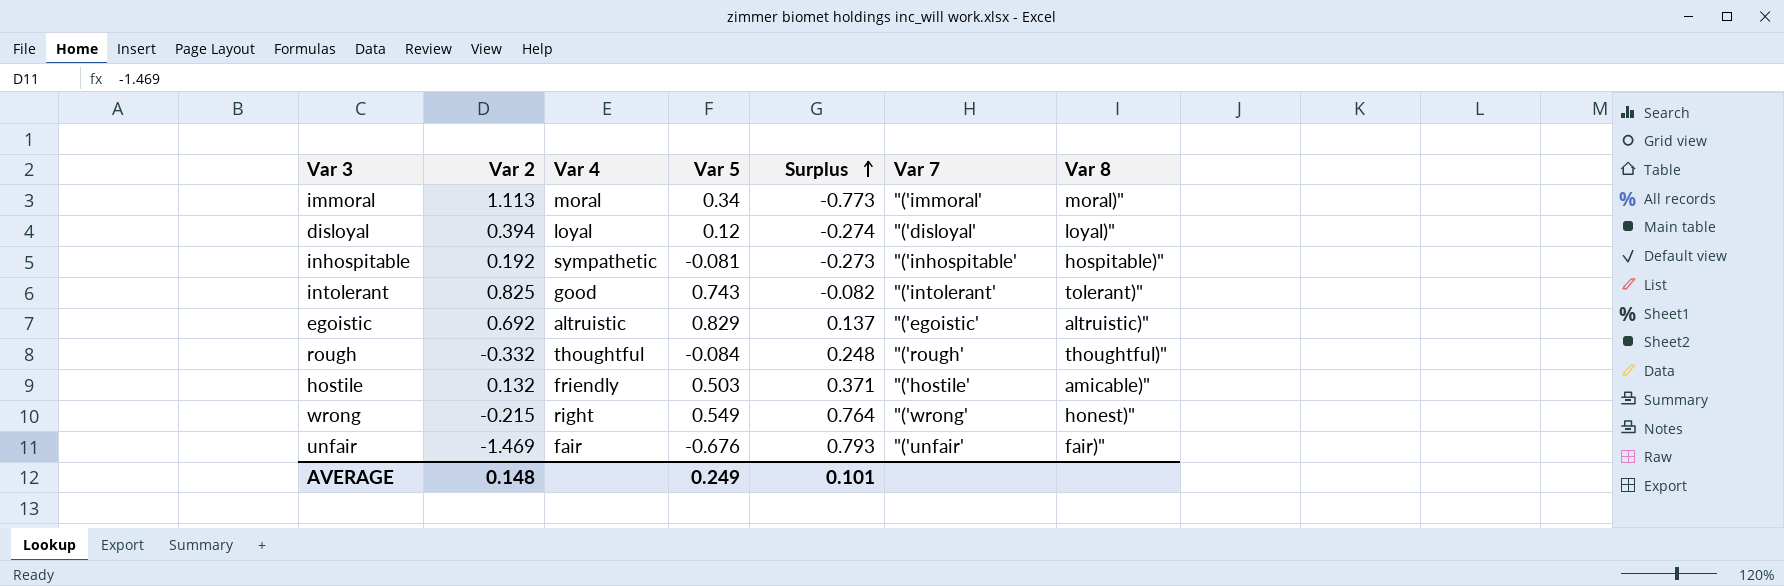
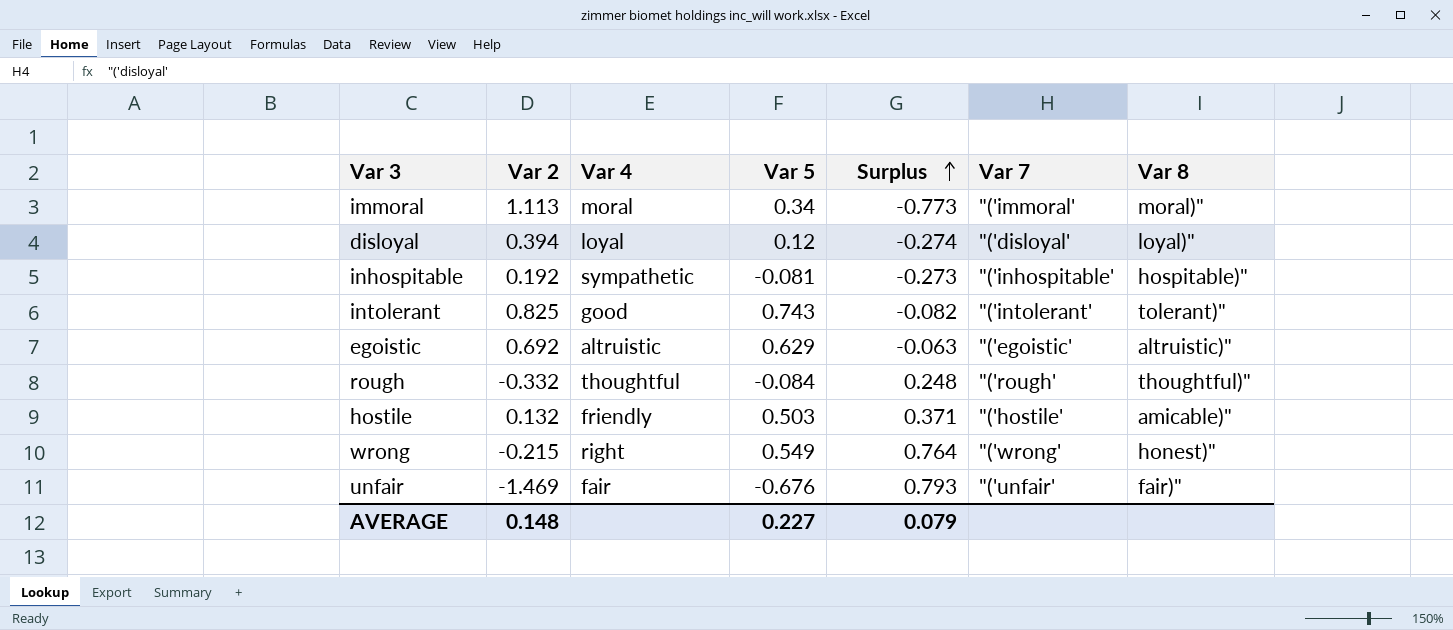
egoistic | Var 5: 0.829 -> 0.629
egoistic | Surplus: 0.137 -> -0.063
AVERAGE | Var 5: 0.249 -> 0.227
AVERAGE | Surplus: 0.101 -> 0.079

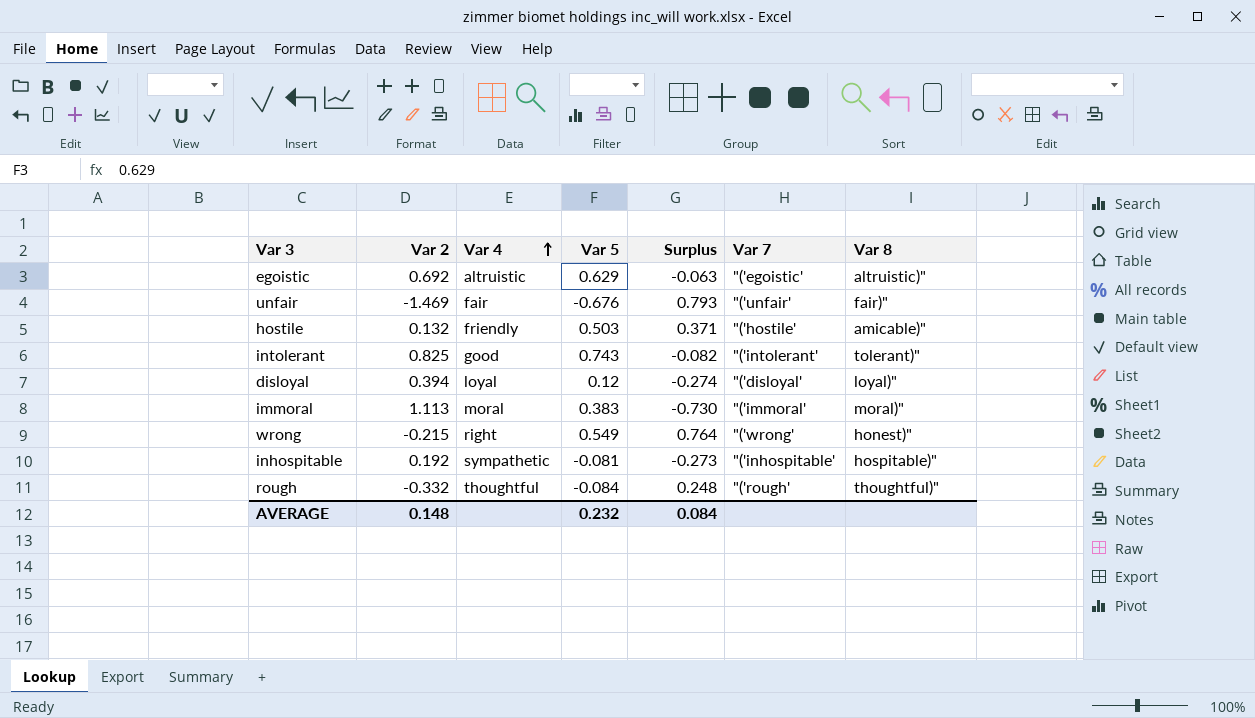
row order: Surplus ascending -> Var 4 ascending
immoral | Var 5: 0.34 -> 0.383
immoral | Surplus: -0.773 -> -0.730
AVERAGE | Var 5: 0.227 -> 0.232
AVERAGE | Surplus: 0.079 -> 0.084

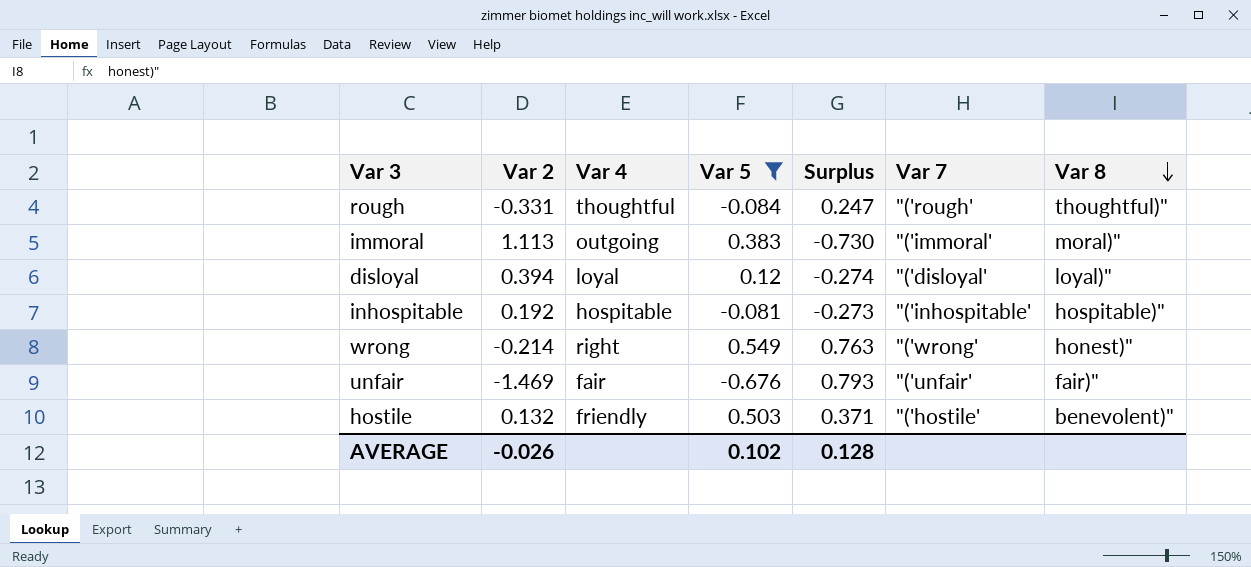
filter: none -> Var 5 <= 0.549
row order: Var 4 ascending -> Var 8 descending
rough | Var 2: -0.332 -> -0.331
rough | Surplus: 0.248 -> 0.247
immoral | Var 4: moral -> outgoing
inhospitable | Var 4: sympathetic -> hospitable
wrong | Var 2: -0.215 -> -0.214
wrong | Surplus: 0.764 -> 0.763
hostile | Var 8: amicable)" -> benevolent)"
AVERAGE | Var 2: 0.148 -> -0.026
AVERAGE | Var 5: 0.232 -> 0.102
AVERAGE | Surplus: 0.084 -> 0.128

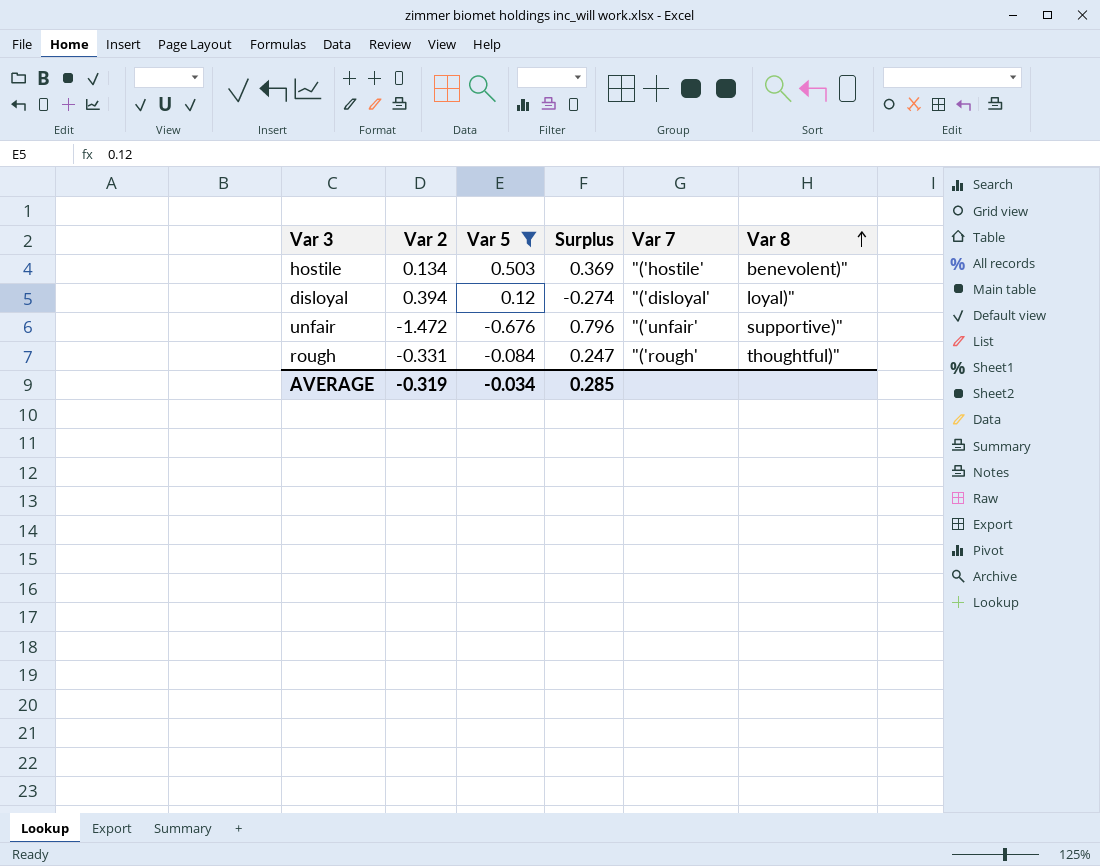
row order: Var 8 descending -> Var 8 ascending
column Var 4 | position: 3 -> none
row immoral: 1.113 | outgoing | 0.383 | -0.730 | "('immoral' | moral)" -> none
row inhospitable: 0.192 | hospitable | -0.081 | -0.273 | "('inhospitable' | hospitable)" -> none
row wrong: -0.214 | right | 0.549 | 0.763 | "('wrong' | honest)" -> none
hostile | Var 2: 0.132 -> 0.134
hostile | Surplus: 0.371 -> 0.369
unfair | Var 2: -1.469 -> -1.472
unfair | Surplus: 0.793 -> 0.796
unfair | Var 8: fair)" -> supportive)"
AVERAGE | Var 2: -0.026 -> -0.319
AVERAGE | Var 5: 0.102 -> -0.034
AVERAGE | Surplus: 0.128 -> 0.285

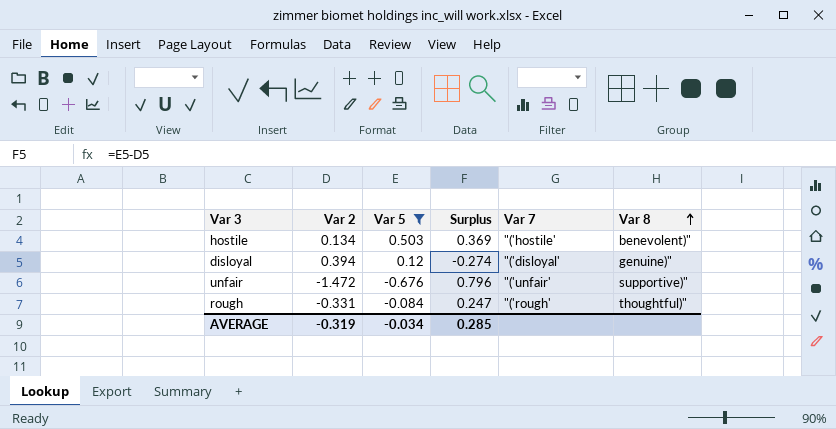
disloyal | Var 8: loyal)" -> genuine)"

